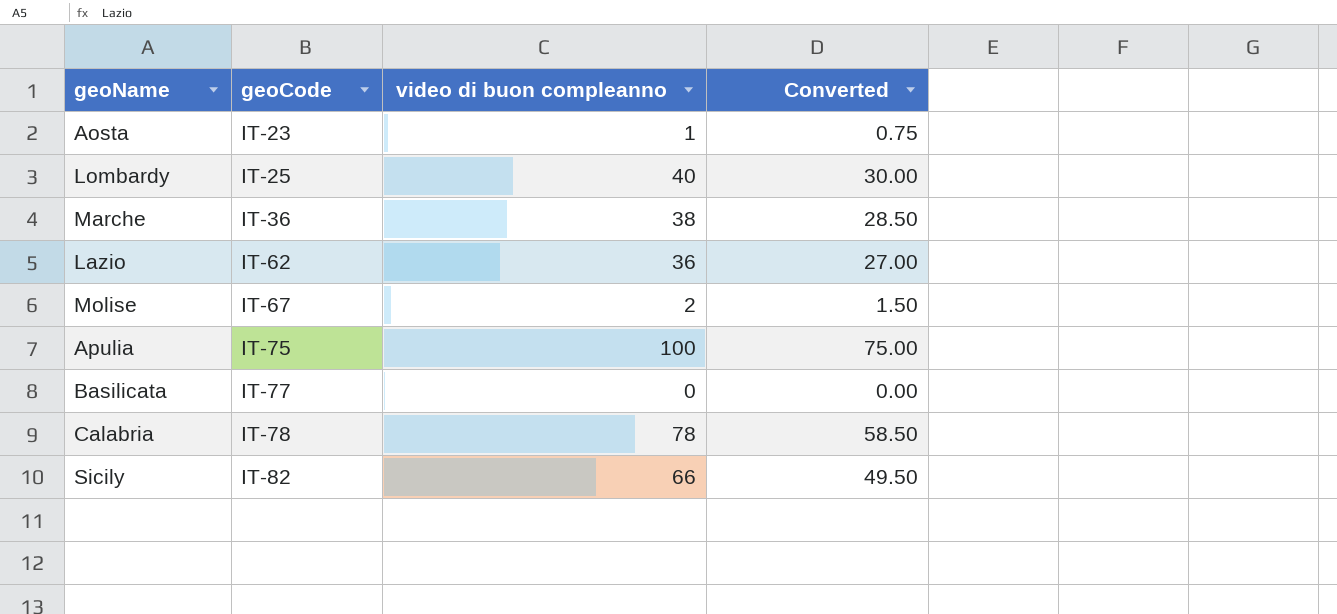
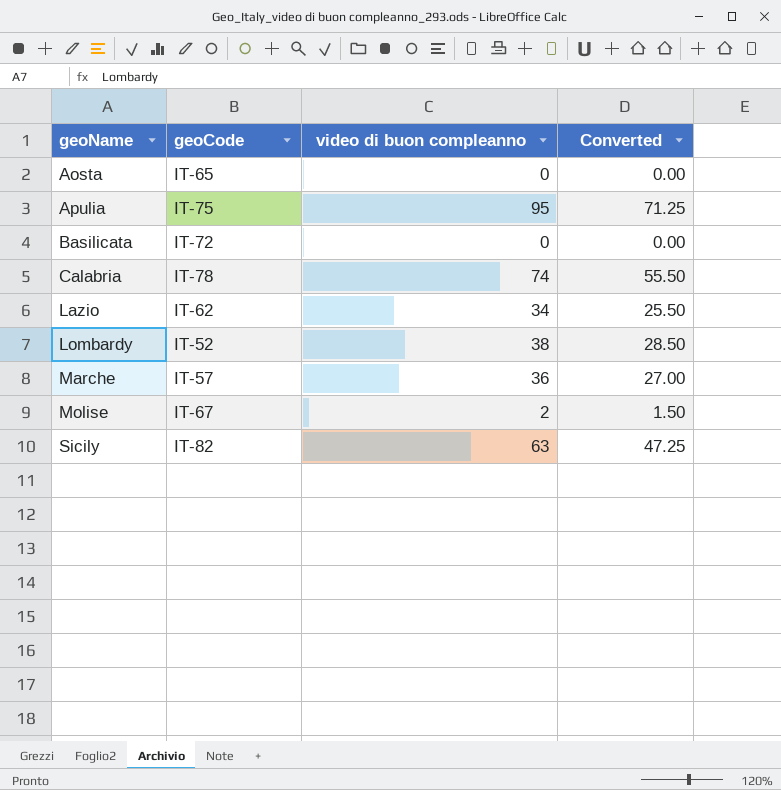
row order: geoCode ascending -> geoName ascending
Aosta | geoCode: IT-23 -> IT-65
Aosta | video di buon compleanno: 1 -> 0
Aosta | Converted: 0.75 -> 0.00
Apulia | video di buon compleanno: 100 -> 95
Apulia | Converted: 75.00 -> 71.25
Basilicata | geoCode: IT-77 -> IT-72
Calabria | video di buon compleanno: 78 -> 74
Calabria | Converted: 58.50 -> 55.50
Lazio | video di buon compleanno: 36 -> 34
Lazio | Converted: 27.00 -> 25.50
Lombardy | geoCode: IT-25 -> IT-52
Lombardy | video di buon compleanno: 40 -> 38
Lombardy | Converted: 30.00 -> 28.50
Marche | geoCode: IT-36 -> IT-57
Marche | video di buon compleanno: 38 -> 36
Marche | Converted: 28.50 -> 27.00
Sicily | video di buon compleanno: 66 -> 63
Sicily | Converted: 49.50 -> 47.25

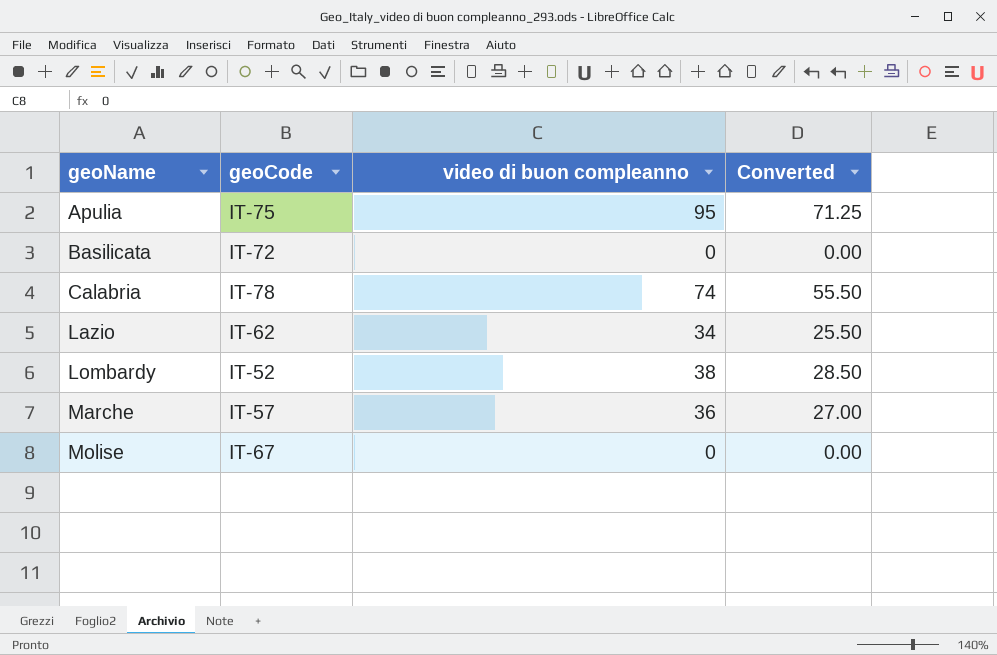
row Aosta: IT-65 | 0 | 0.00 -> none
row Sicily: IT-82 | 63 | 47.25 -> none
Molise | video di buon compleanno: 2 -> 0
Molise | Converted: 1.50 -> 0.00

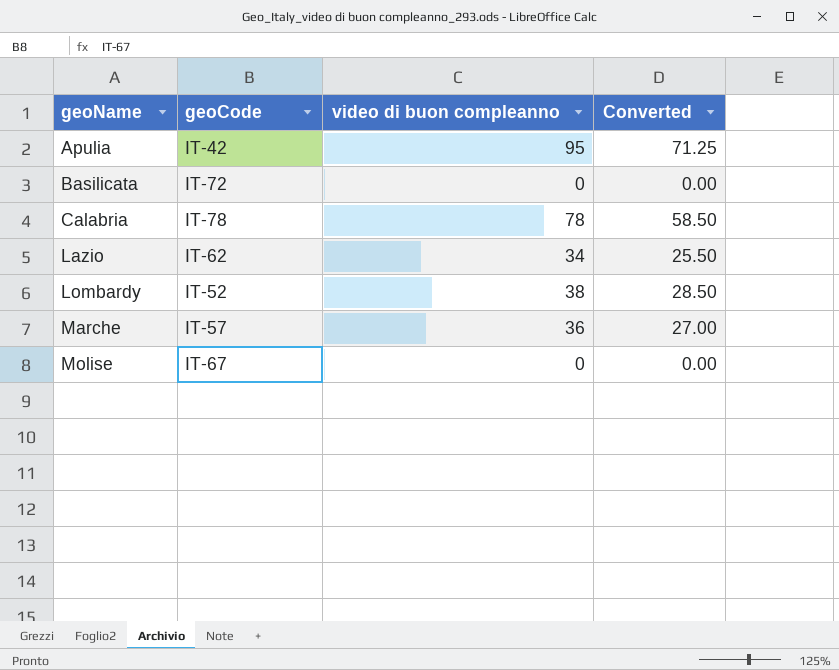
Apulia | geoCode: IT-75 -> IT-42
Calabria | video di buon compleanno: 74 -> 78
Calabria | Converted: 55.50 -> 58.50

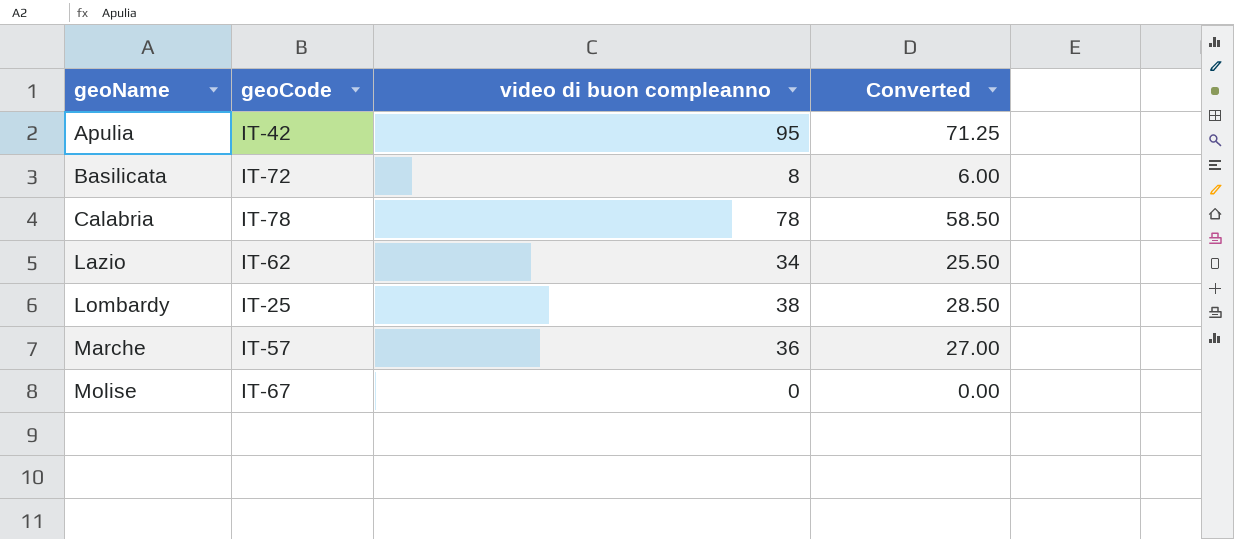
Basilicata | video di buon compleanno: 0 -> 8
Basilicata | Converted: 0.00 -> 6.00
Lombardy | geoCode: IT-52 -> IT-25

